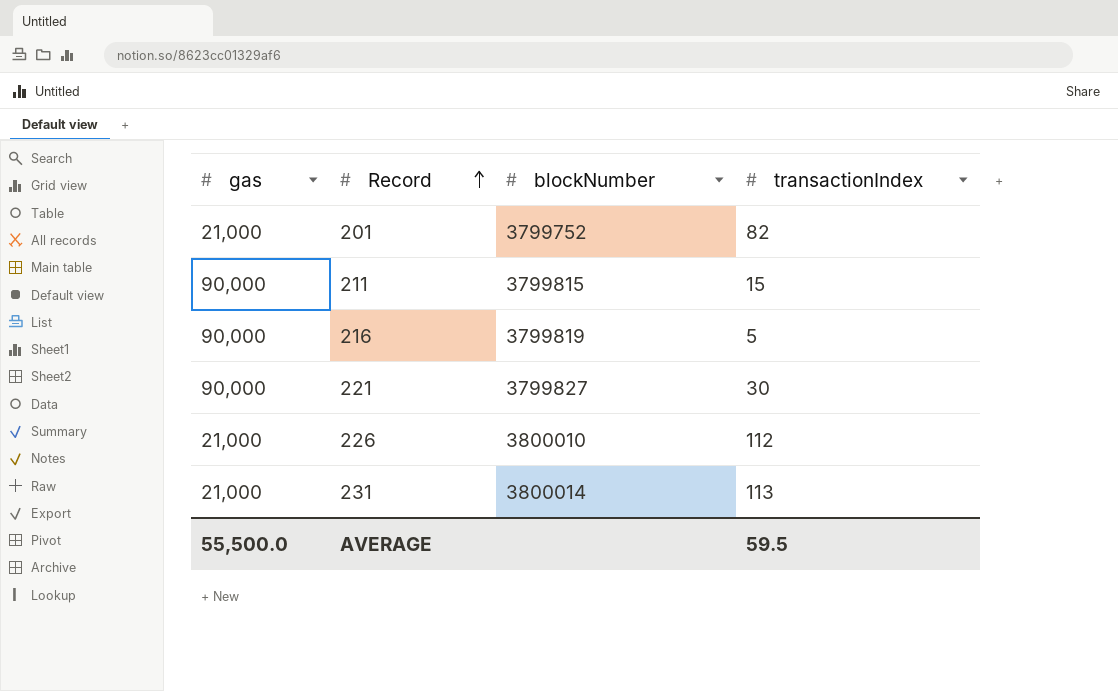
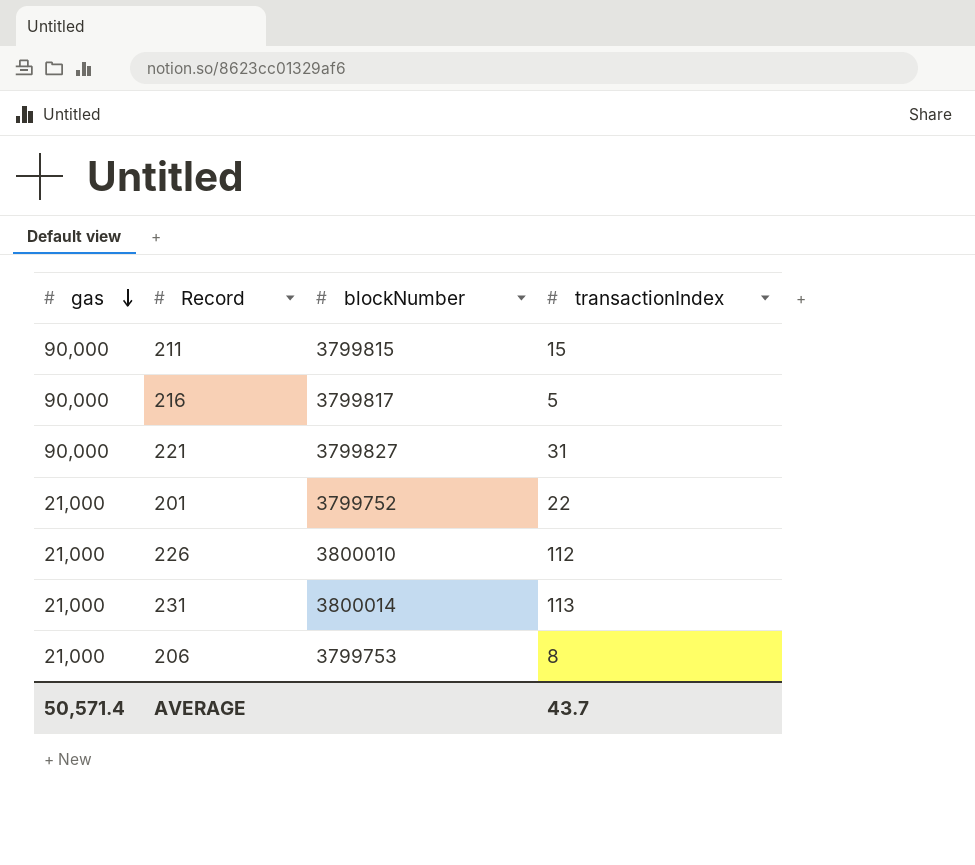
row order: Record ascending -> gas descending
216 | blockNumber: 3799819 -> 3799817
221 | transactionIndex: 30 -> 31
201 | transactionIndex: 82 -> 22
row 206: none -> 21,000 | 3799753 | 8
AVERAGE | gas: 55,500.0 -> 50,571.4
AVERAGE | transactionIndex: 59.5 -> 43.7

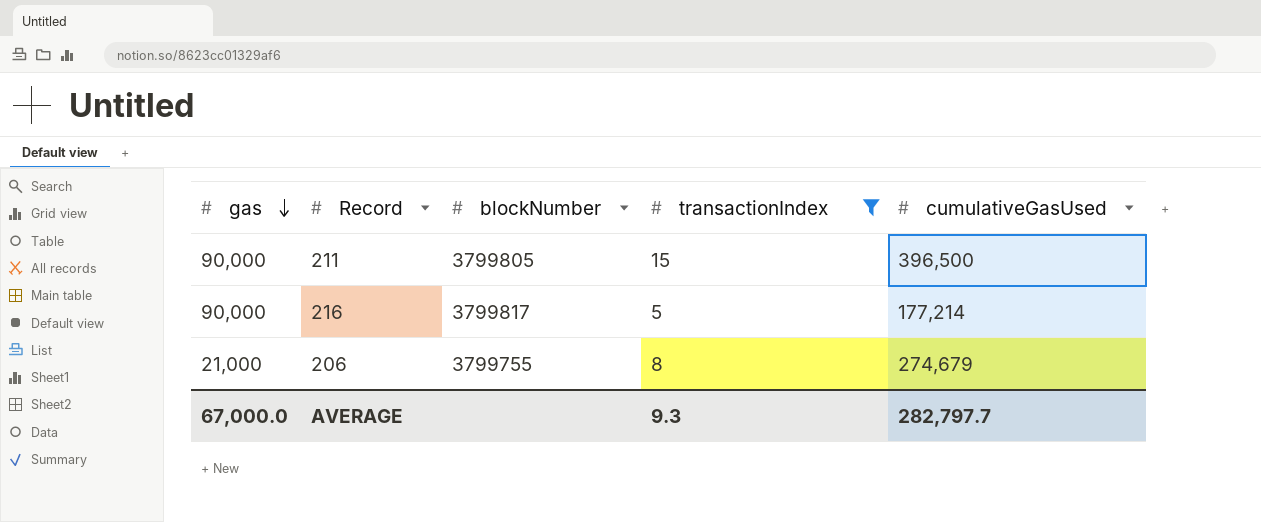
filter: none -> transactionIndex <= 15
column cumulativeGasUsed | position: none -> 5
211 | blockNumber: 3799815 -> 3799805
206 | blockNumber: 3799753 -> 3799755
AVERAGE | gas: 50,571.4 -> 67,000.0
AVERAGE | transactionIndex: 43.7 -> 9.3

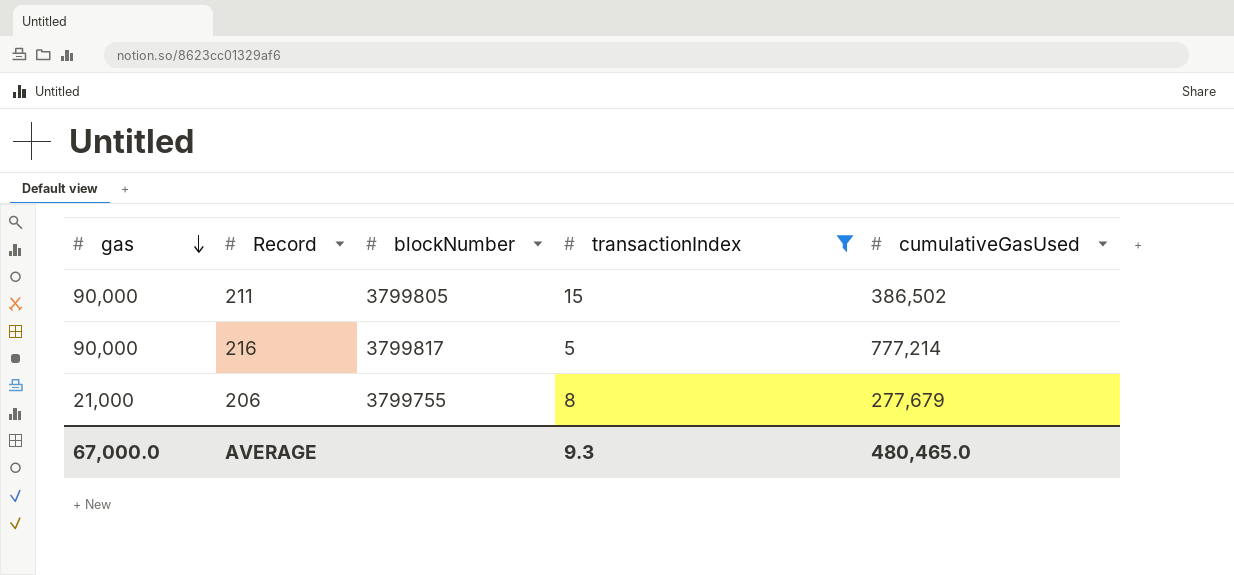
211 | cumulativeGasUsed: 396,500 -> 386,502
216 | cumulativeGasUsed: 177,214 -> 777,214
206 | cumulativeGasUsed: 274,679 -> 277,679
AVERAGE | cumulativeGasUsed: 282,797.7 -> 480,465.0

